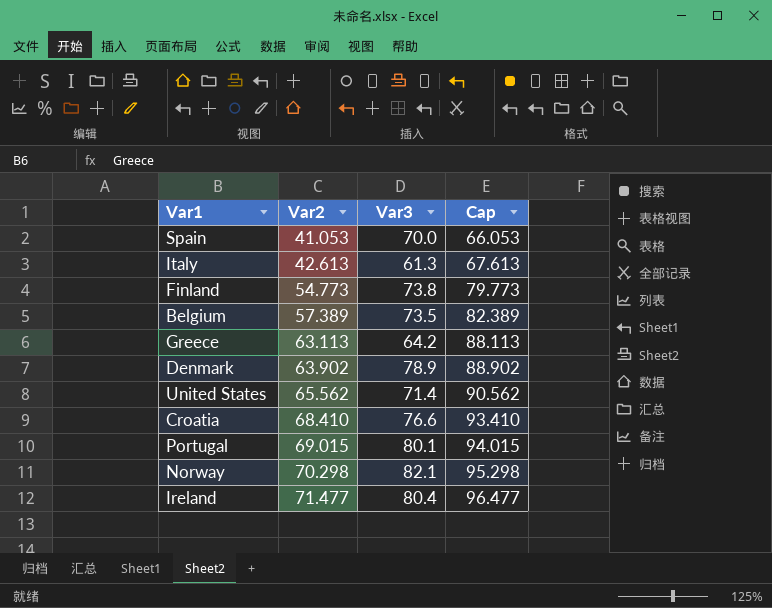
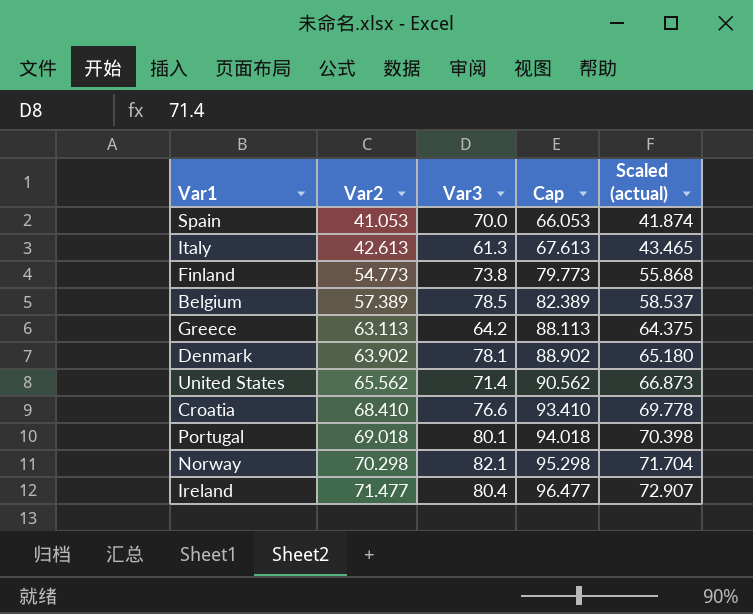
column Scaled (actual) | formula: none -> [Var2] * 1.02
Belgium | Var3: 73.5 -> 78.5
Denmark | Var3: 78.9 -> 78.1
Portugal | Var2: 69.015 -> 69.018
Portugal | Cap: 94.015 -> 94.018

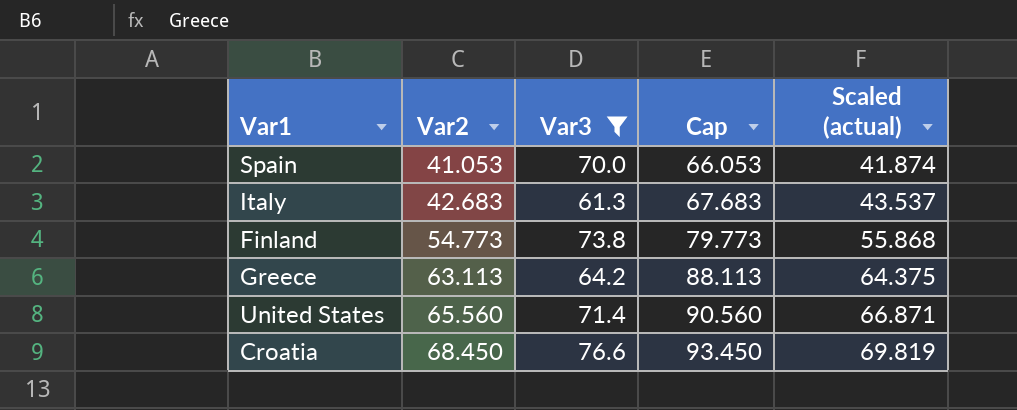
filter: none -> Var3 <= 76.6
Italy | Var2: 42.613 -> 42.683
Italy | Cap: 67.613 -> 67.683
Italy | Scaled (actual): 43.465 -> 43.537
United States | Var2: 65.562 -> 65.560
United States | Cap: 90.562 -> 90.560
United States | Scaled (actual): 66.873 -> 66.871
Croatia | Var2: 68.410 -> 68.450
Croatia | Cap: 93.410 -> 93.450
Croatia | Scaled (actual): 69.778 -> 69.819

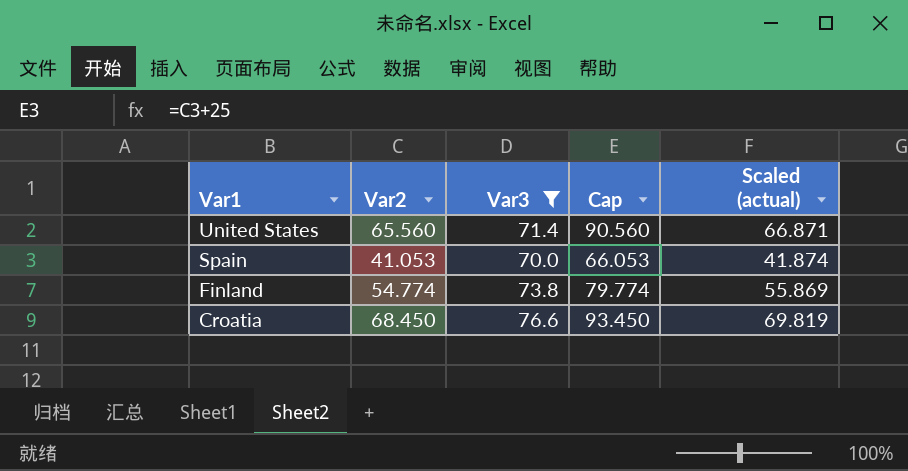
row order: Var2 ascending -> Var1 descending
row Italy: 42.683 | 61.3 | 67.683 | 43.537 -> none
row Greece: 63.113 | 64.2 | 88.113 | 64.375 -> none
Finland | Var2: 54.773 -> 54.774
Finland | Cap: 79.773 -> 79.774
Finland | Scaled (actual): 55.868 -> 55.869

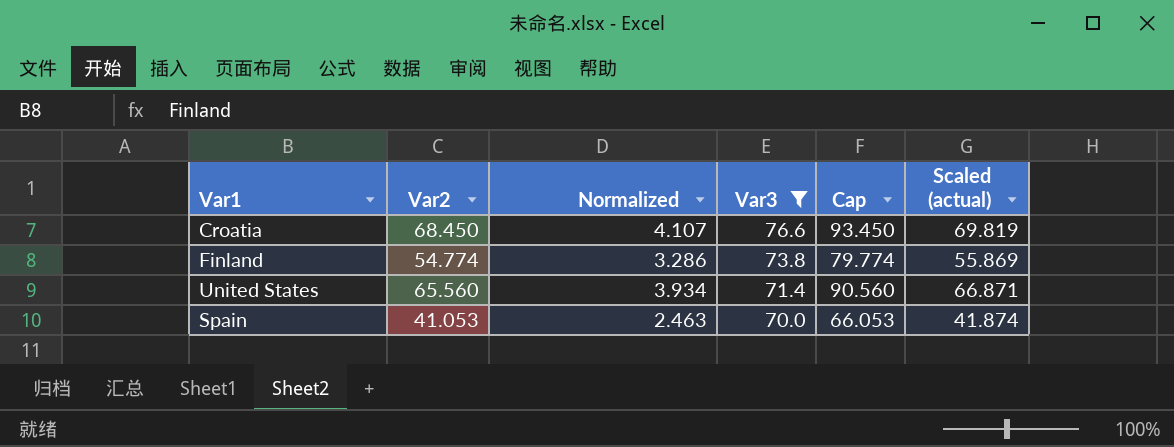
row order: Var1 descending -> Var3 descending
column Normalized | formula: none -> [Var2] * 0.06

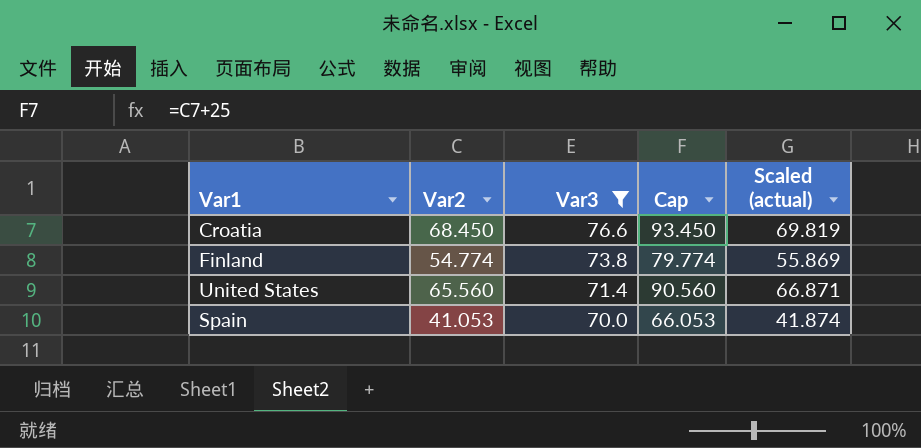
column Normalized | formula: [Var2] * 0.06 -> none

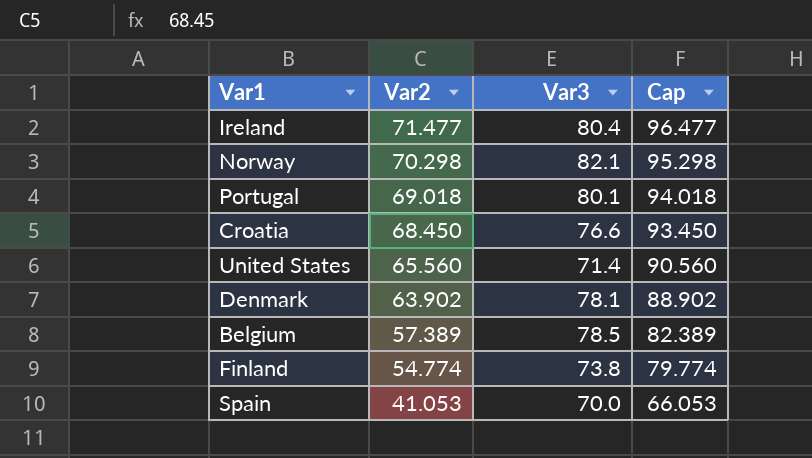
filter: Var3 <= 76.6 -> none
row order: Var3 descending -> Var2 descending
column Scaled (actual) | formula: [Var2] * 1.02 -> none

